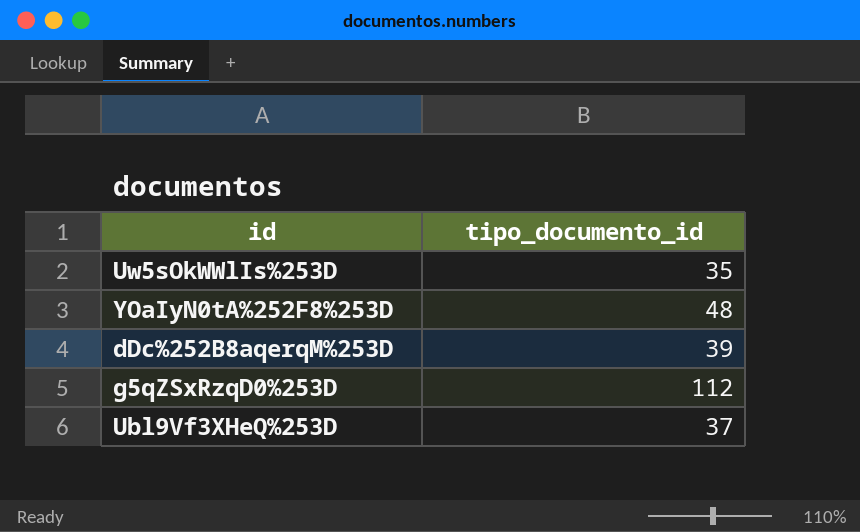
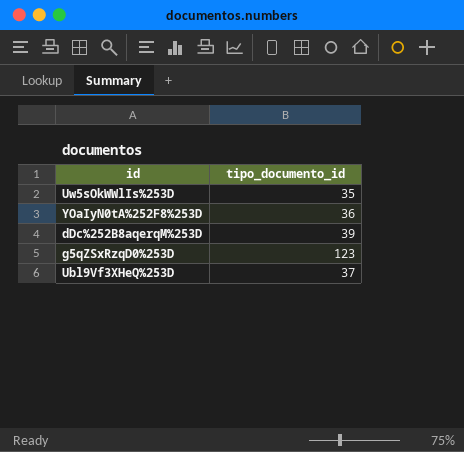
YOaIyN0tA%252F8%253D | tipo_documento_id: 48 -> 36
g5qZSxRzqD0%253D | tipo_documento_id: 112 -> 123

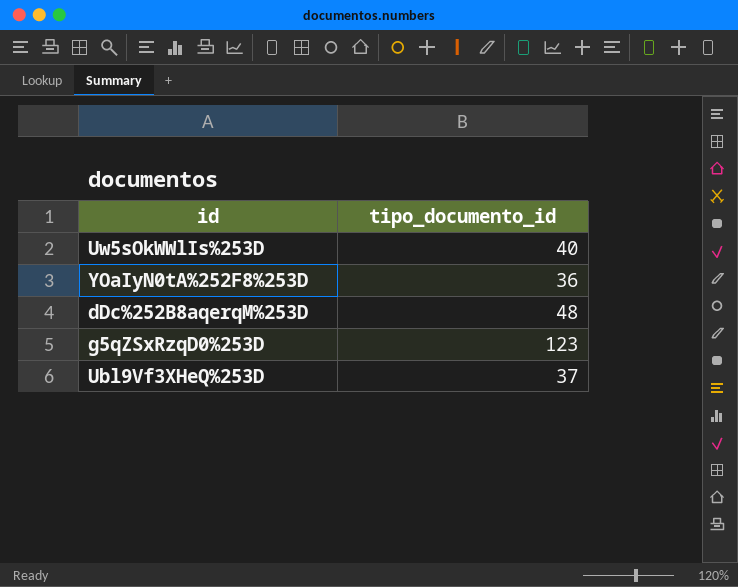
Uw5sOkWWlIs%253D | tipo_documento_id: 35 -> 40
dDc%252B8aqerqM%253D | tipo_documento_id: 39 -> 48

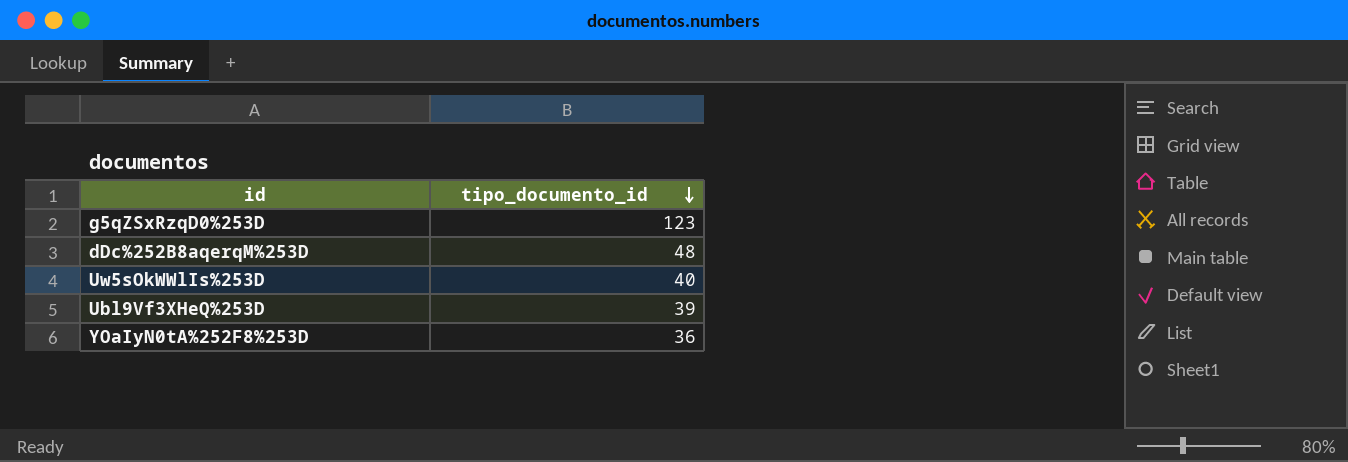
row order: none -> tipo_documento_id descending
Ubl9Vf3XHeQ%253D | tipo_documento_id: 37 -> 39

